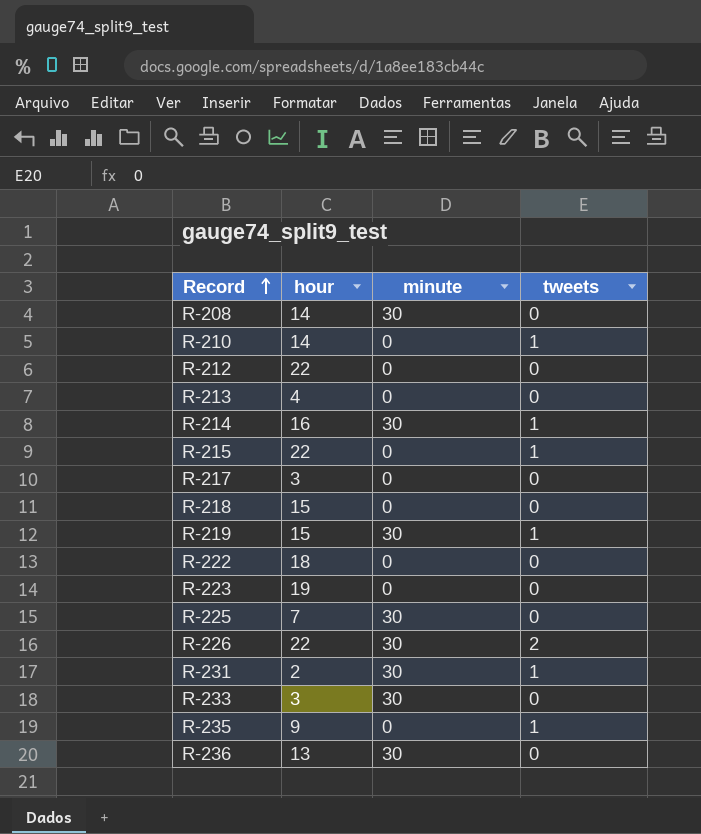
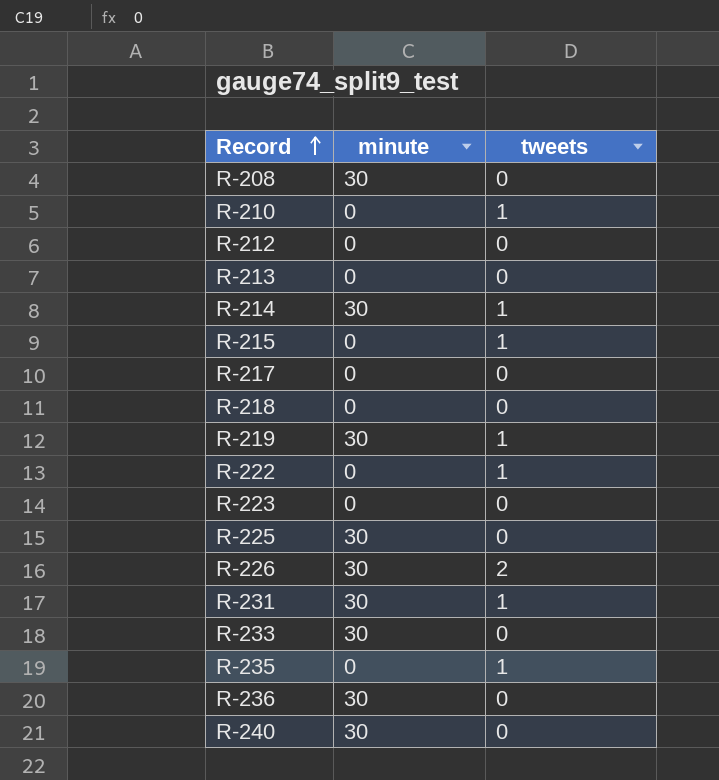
column hour | position: 2 -> none
R-222 | tweets: 0 -> 1
row R-240: none -> 30 | 0

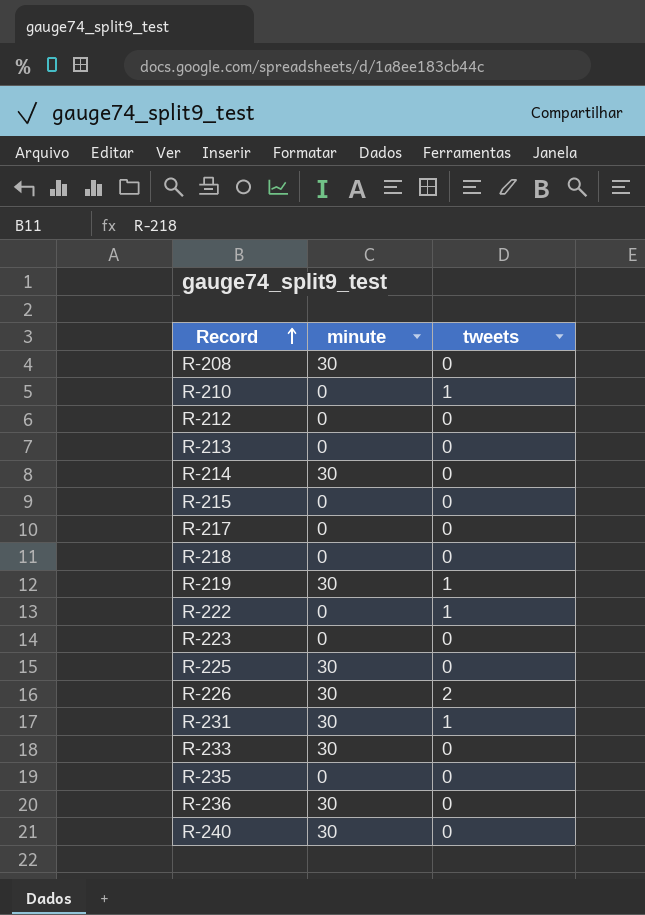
R-214 | tweets: 1 -> 0
R-215 | tweets: 1 -> 0
R-235 | tweets: 1 -> 0

